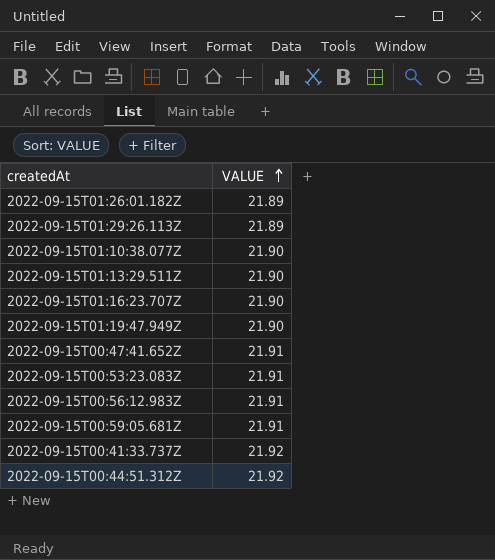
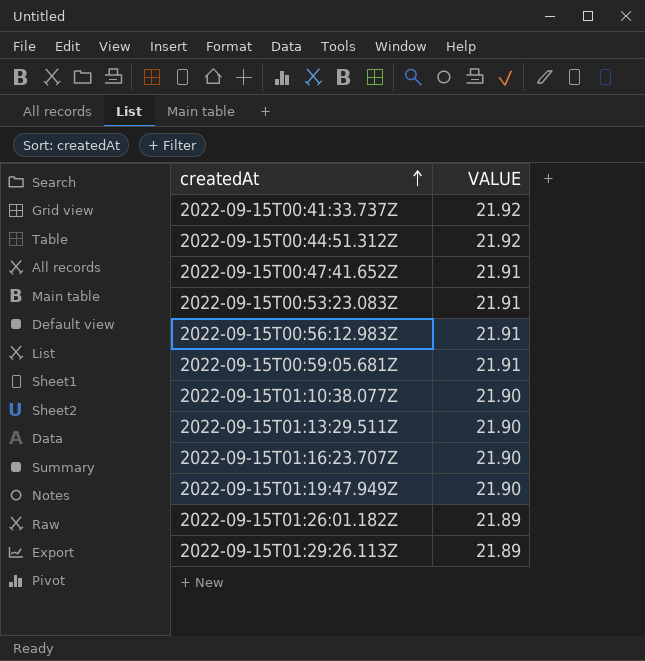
row order: VALUE ascending -> createdAt ascending

